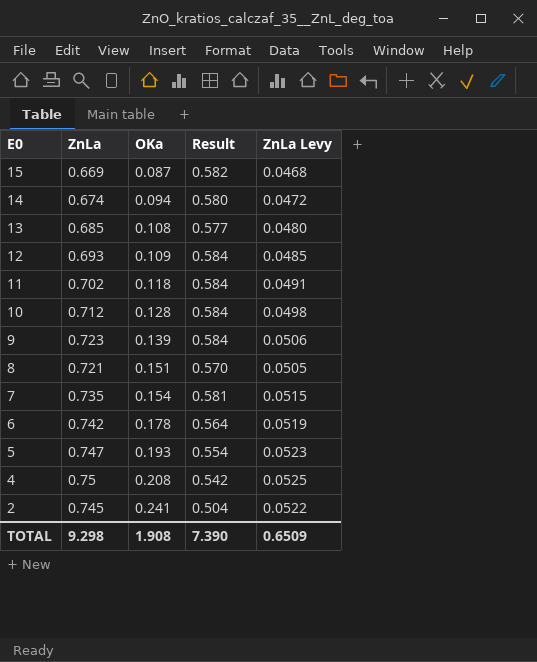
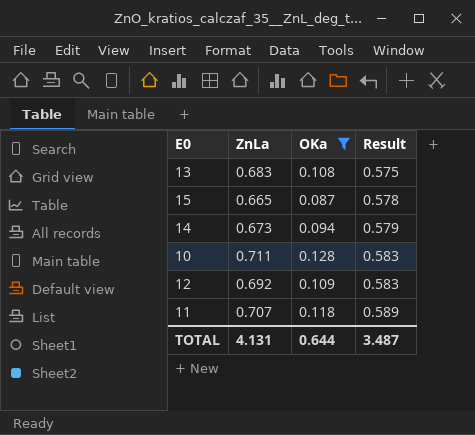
filter: none -> OKa <= 0.128
row order: E0 descending -> Result ascending
column ZnLa Levy | formula: [ZnLa] * 0.07 -> none
13 | ZnLa: 0.685 -> 0.683
13 | Result: 0.577 -> 0.575
15 | ZnLa: 0.669 -> 0.665
15 | Result: 0.582 -> 0.578
14 | ZnLa: 0.674 -> 0.673
14 | Result: 0.580 -> 0.579
10 | ZnLa: 0.712 -> 0.711
10 | Result: 0.584 -> 0.583
12 | ZnLa: 0.693 -> 0.692
12 | Result: 0.584 -> 0.583
11 | ZnLa: 0.702 -> 0.707
11 | Result: 0.584 -> 0.589
TOTAL | ZnLa: 9.298 -> 4.131
TOTAL | OKa: 1.908 -> 0.644
TOTAL | Result: 7.390 -> 3.487

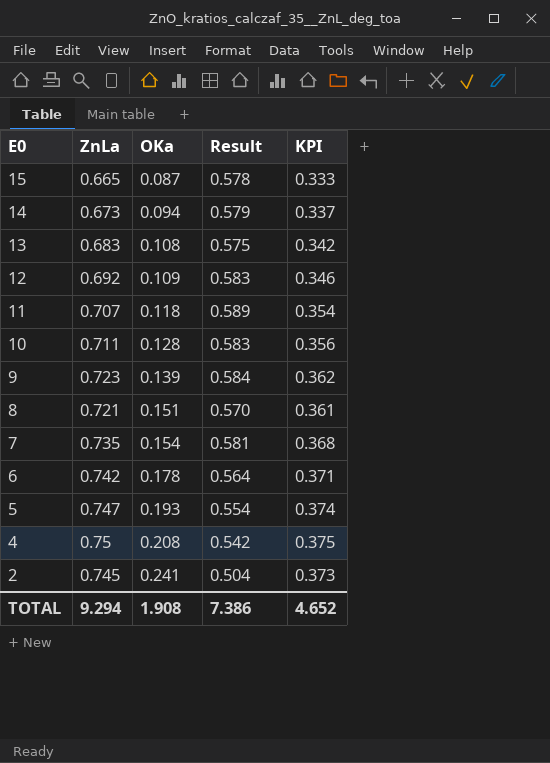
filter: OKa <= 0.128 -> none
row order: Result ascending -> E0 descending
column KPI | formula: none -> [ZnLa] * 0.5
TOTAL | ZnLa: 4.131 -> 9.294
TOTAL | OKa: 0.644 -> 1.908
TOTAL | Result: 3.487 -> 7.386

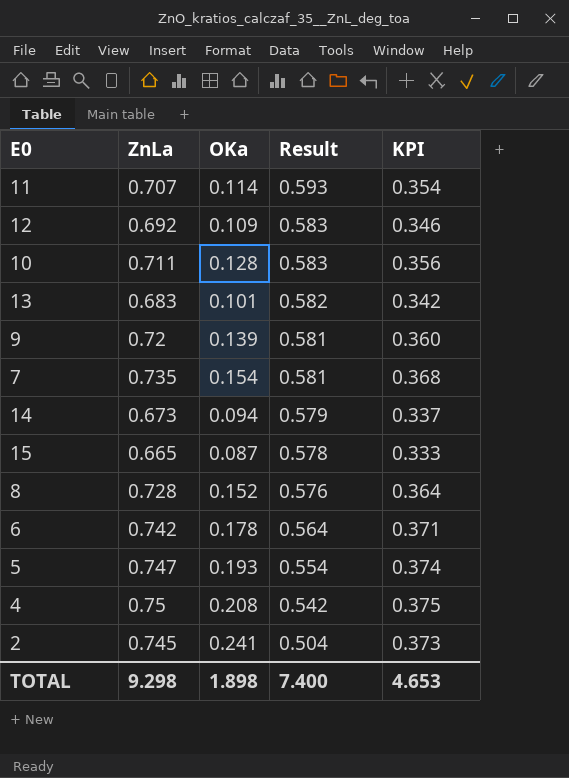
row order: E0 descending -> Result descending
11 | OKa: 0.118 -> 0.114
11 | Result: 0.589 -> 0.593
13 | OKa: 0.108 -> 0.101
13 | Result: 0.575 -> 0.582
9 | ZnLa: 0.723 -> 0.72
9 | Result: 0.584 -> 0.581
9 | KPI: 0.362 -> 0.360
8 | ZnLa: 0.721 -> 0.728
8 | OKa: 0.151 -> 0.152
8 | Result: 0.570 -> 0.576
8 | KPI: 0.361 -> 0.364
TOTAL | ZnLa: 9.294 -> 9.298
TOTAL | OKa: 1.908 -> 1.898
TOTAL | Result: 7.386 -> 7.400
TOTAL | KPI: 4.652 -> 4.653

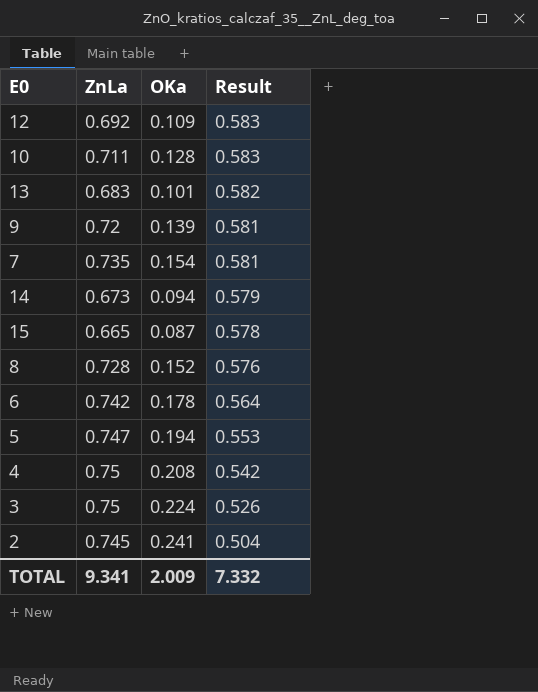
column KPI | formula: [ZnLa] * 0.5 -> none
row 11: 0.707 | 0.114 | 0.593 | 0.354 -> none
5 | OKa: 0.193 -> 0.194
5 | Result: 0.554 -> 0.553
row 3: none -> 0.75 | 0.224 | 0.526
TOTAL | ZnLa: 9.298 -> 9.341
TOTAL | OKa: 1.898 -> 2.009
TOTAL | Result: 7.400 -> 7.332

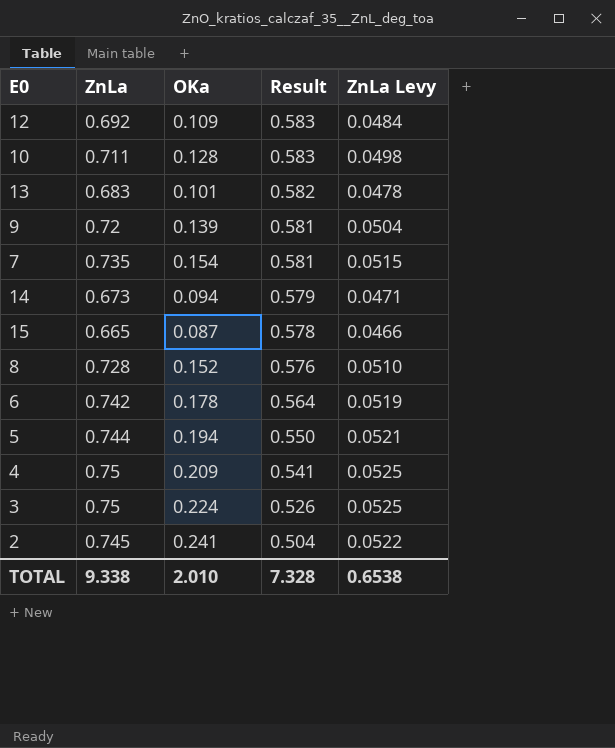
column ZnLa Levy | formula: none -> [ZnLa] * 0.07
5 | ZnLa: 0.747 -> 0.744
5 | Result: 0.553 -> 0.550
4 | OKa: 0.208 -> 0.209
4 | Result: 0.542 -> 0.541
TOTAL | ZnLa: 9.341 -> 9.338
TOTAL | OKa: 2.009 -> 2.010
TOTAL | Result: 7.332 -> 7.328

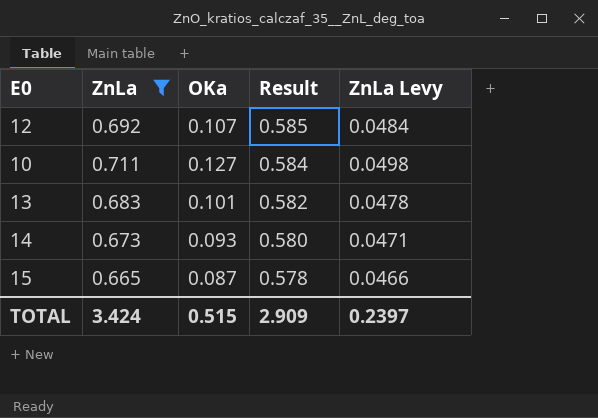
filter: none -> ZnLa <= 0.711
12 | OKa: 0.109 -> 0.107
12 | Result: 0.583 -> 0.585
10 | OKa: 0.128 -> 0.127
10 | Result: 0.583 -> 0.584
14 | OKa: 0.094 -> 0.093
14 | Result: 0.579 -> 0.580
TOTAL | ZnLa: 9.338 -> 3.424
TOTAL | OKa: 2.010 -> 0.515
TOTAL | Result: 7.328 -> 2.909
TOTAL | ZnLa Levy: 0.6538 -> 0.2397

